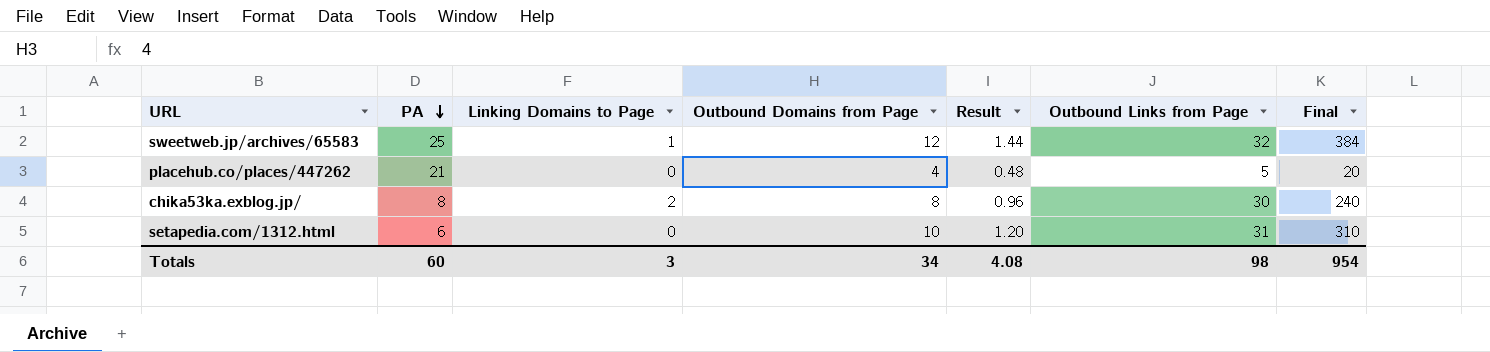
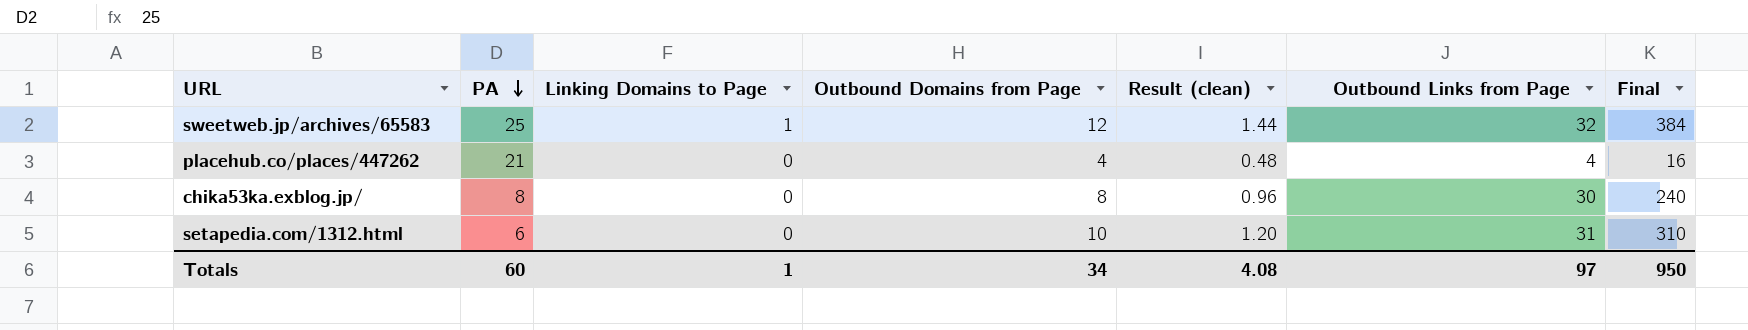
column name: Result -> Result (clean)
placehub.co/places/447262 | Outbound Links from Page: 5 -> 4
placehub.co/places/447262 | Final: 20 -> 16
chika53ka.exblog.jp/ | Linking Domains to Page: 2 -> 0
Totals | Linking Domains to Page: 3 -> 1
Totals | Outbound Links from Page: 98 -> 97
Totals | Final: 954 -> 950

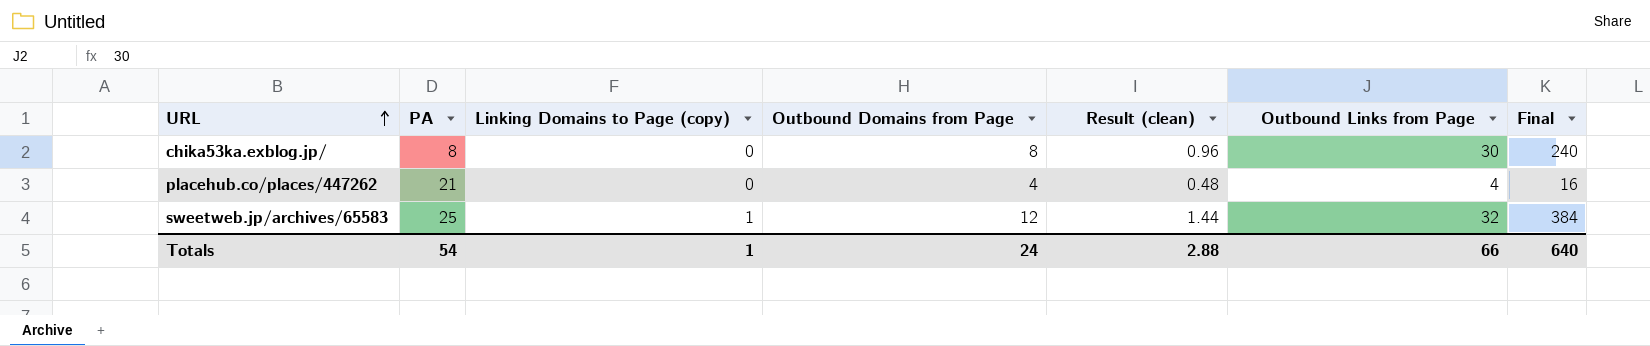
row order: PA descending -> URL ascending
column name: Linking Domains to Page -> Linking Domains to Page (copy)
row setapedia.com/1312.html: 6 | 0 | 10 | 1.20 | 31 | 310 -> none
Totals | PA: 60 -> 54
Totals | Outbound Domains from Page: 34 -> 24
Totals | Result (clean): 4.08 -> 2.88
Totals | Outbound Links from Page: 97 -> 66
Totals | Final: 950 -> 640

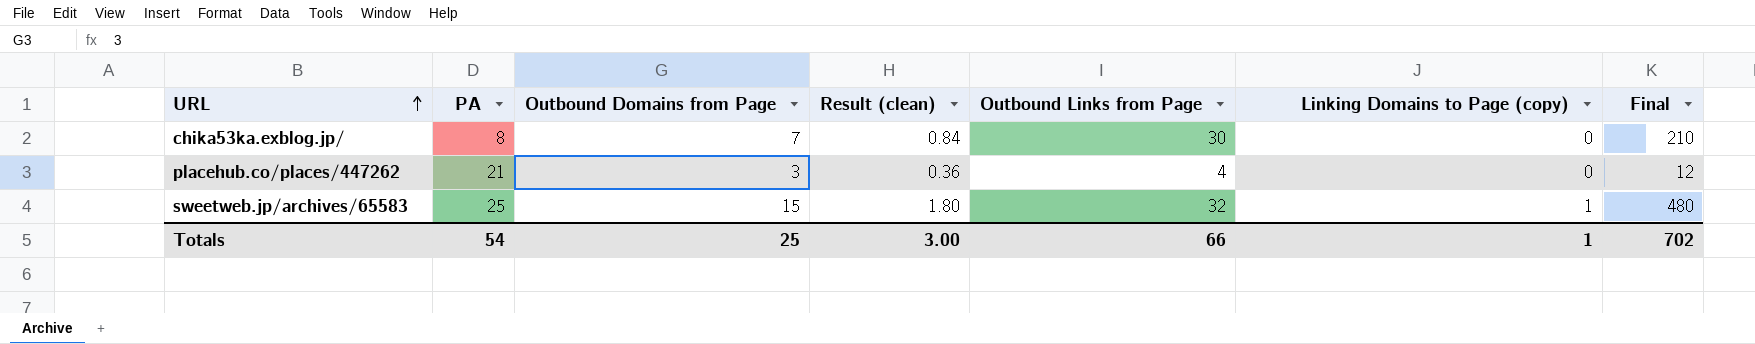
column Linking Domains to Page (copy) | position: 3 -> 6
chika53ka.exblog.jp/ | Outbound Domains from Page: 8 -> 7
chika53ka.exblog.jp/ | Result (clean): 0.96 -> 0.84
chika53ka.exblog.jp/ | Final: 240 -> 210
placehub.co/places/447262 | Outbound Domains from Page: 4 -> 3
placehub.co/places/447262 | Result (clean): 0.48 -> 0.36
placehub.co/places/447262 | Final: 16 -> 12
sweetweb.jp/archives/65583 | Outbound Domains from Page: 12 -> 15
sweetweb.jp/archives/65583 | Result (clean): 1.44 -> 1.80
sweetweb.jp/archives/65583 | Final: 384 -> 480
Totals | Outbound Domains from Page: 24 -> 25
Totals | Result (clean): 2.88 -> 3.00
Totals | Final: 640 -> 702

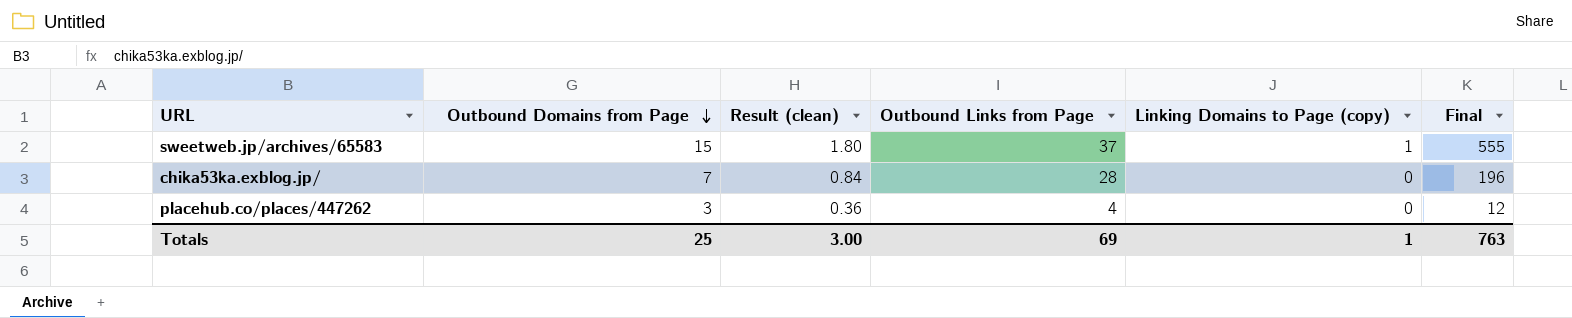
row order: URL ascending -> Outbound Domains from Page descending
column PA | position: 2 -> none
sweetweb.jp/archives/65583 | Outbound Links from Page: 32 -> 37
sweetweb.jp/archives/65583 | Final: 480 -> 555
chika53ka.exblog.jp/ | Outbound Links from Page: 30 -> 28
chika53ka.exblog.jp/ | Final: 210 -> 196
Totals | Outbound Links from Page: 66 -> 69
Totals | Final: 702 -> 763

